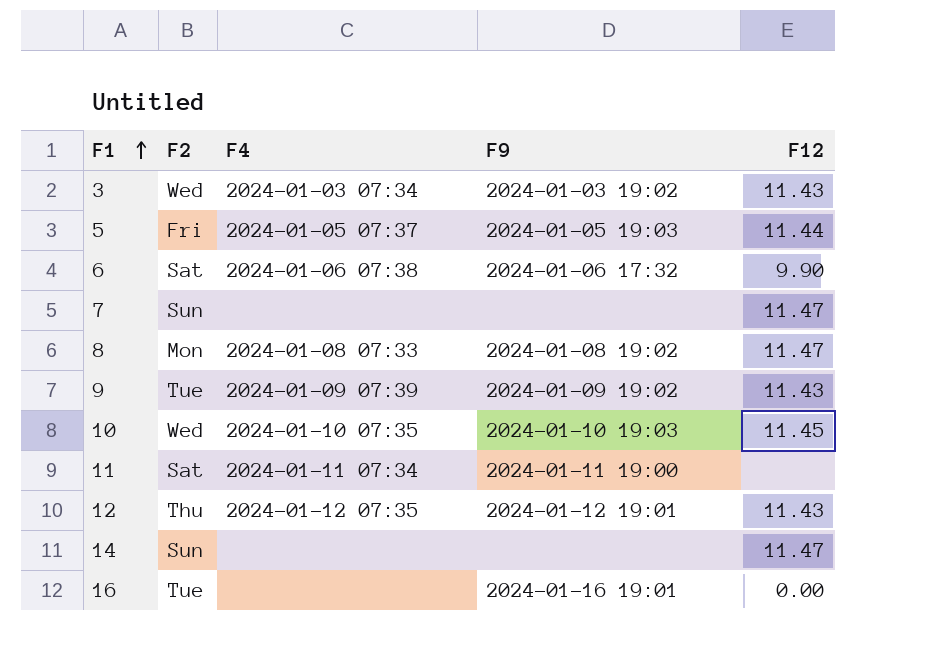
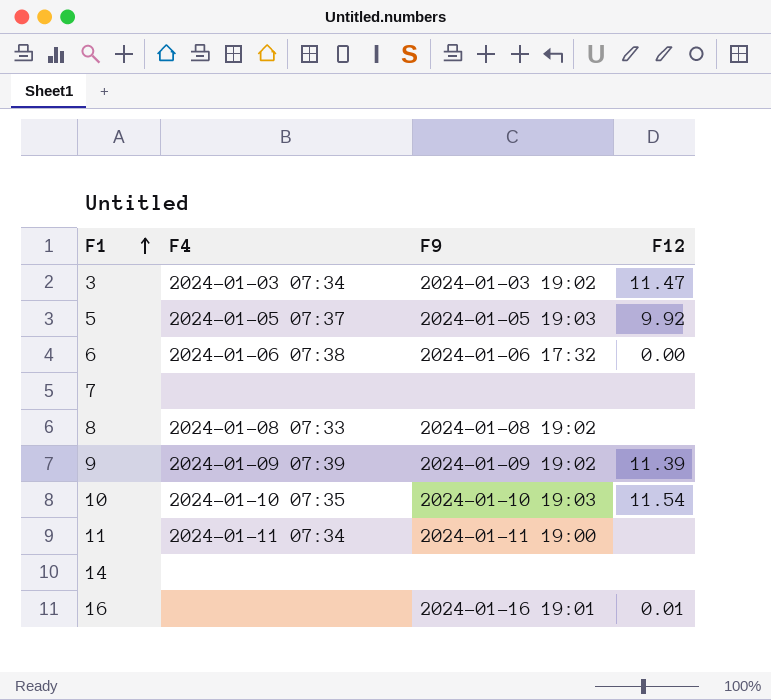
column F2 | position: 2 -> none
row 12: Thu | 2024-01-12 07:35 | 2024-01-12 19:01 | 11.43 -> none
3 | F12: 11.43 -> 11.47
5 | F12: 11.44 -> 9.92
6 | F12: 9.90 -> 0.00
7 | F12: 11.47 -> none
8 | F12: 11.47 -> none
9 | F12: 11.43 -> 11.39
10 | F12: 11.45 -> 11.54
14 | F12: 11.47 -> none
16 | F12: 0.00 -> 0.01

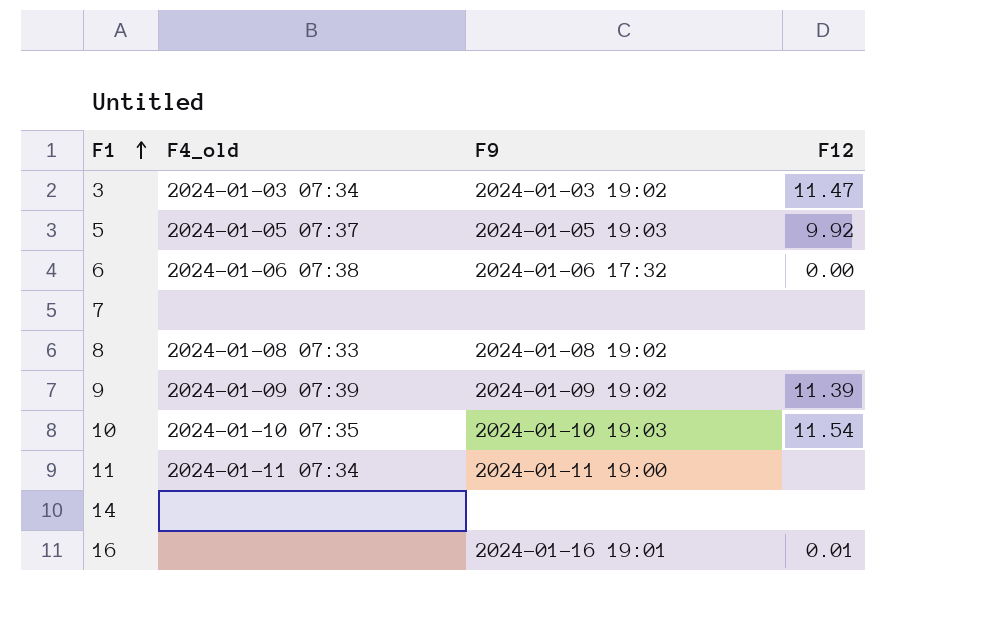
column name: F4 -> F4_old

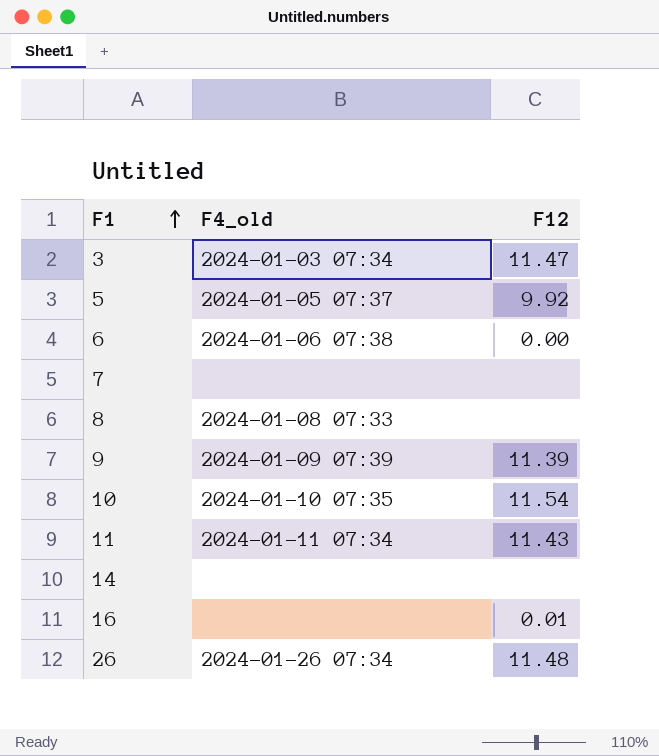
column F9 | position: 3 -> none
11 | F12: none -> 11.43
row 26: none -> 2024-01-26 07:34 | 11.48

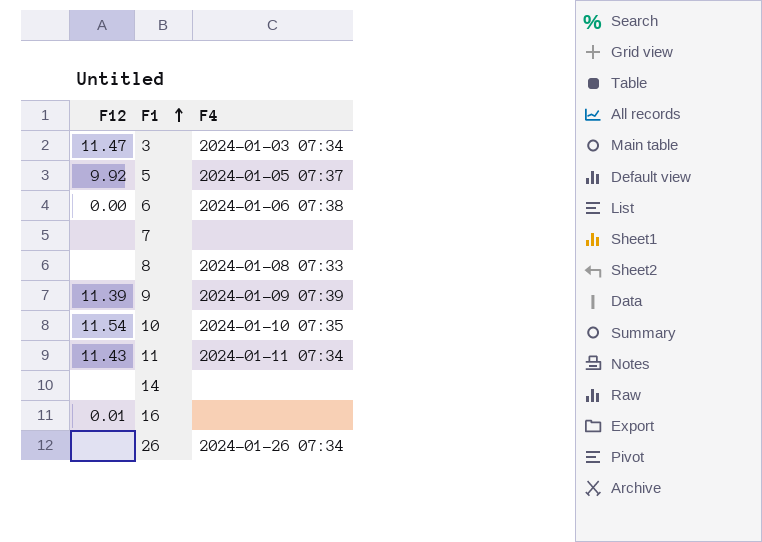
column F12 | position: 3 -> 1
column name: F4_old -> F4
26 | F12: 11.48 -> none

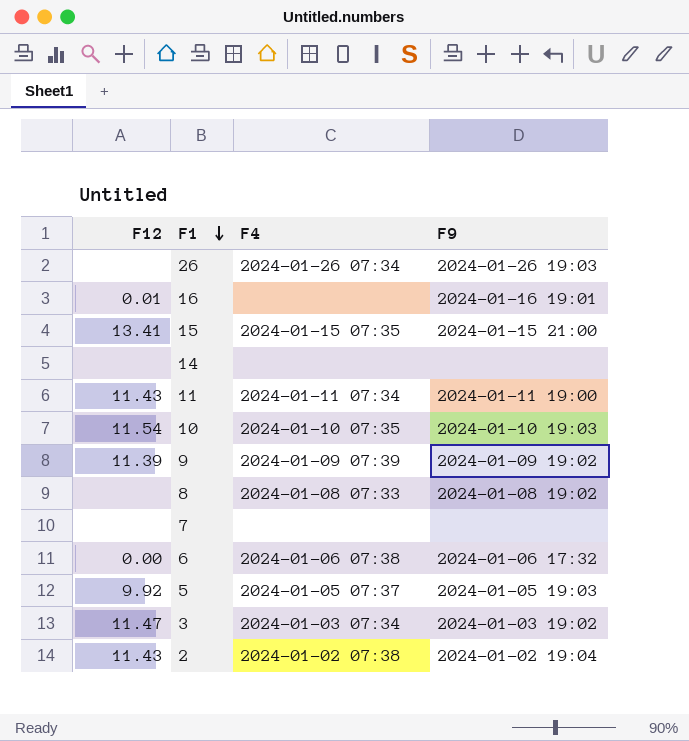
row order: F1 ascending -> F1 descending
column F9 | position: none -> 4
row 15: none -> 13.41 | 2024-01-15 07:35 | 2024-01-15 21:00
row 2: none -> 11.43 | 2024-01-02 07:38 | 2024-01-02 19:04

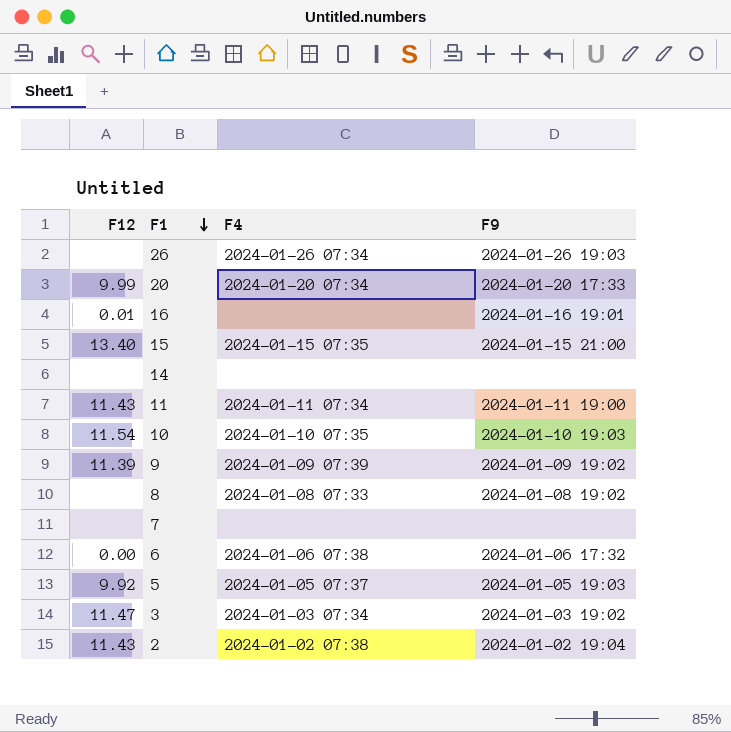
row 20: none -> 9.99 | 2024-01-20 07:34 | 2024-01-20 17:33
15 | F12: 13.41 -> 13.40

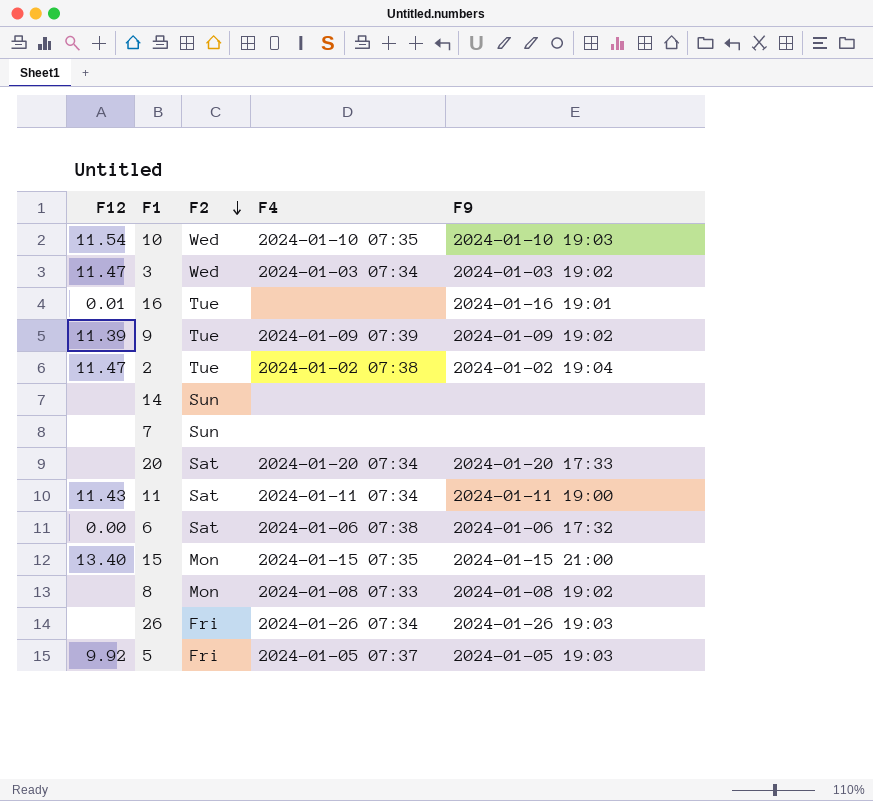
row order: F1 descending -> F2 descending
column F2 | position: none -> 3
2 | F12: 11.43 -> 11.47
20 | F12: 9.99 -> none

